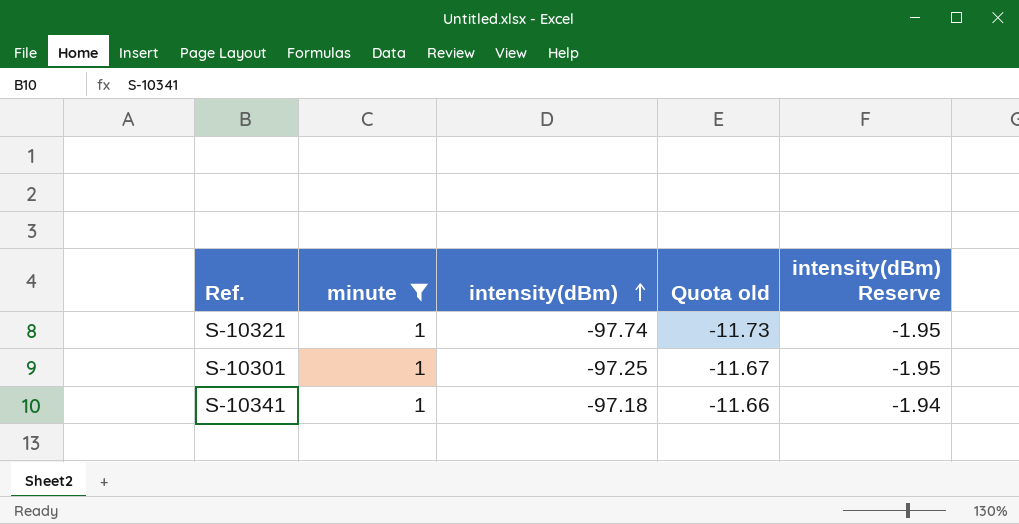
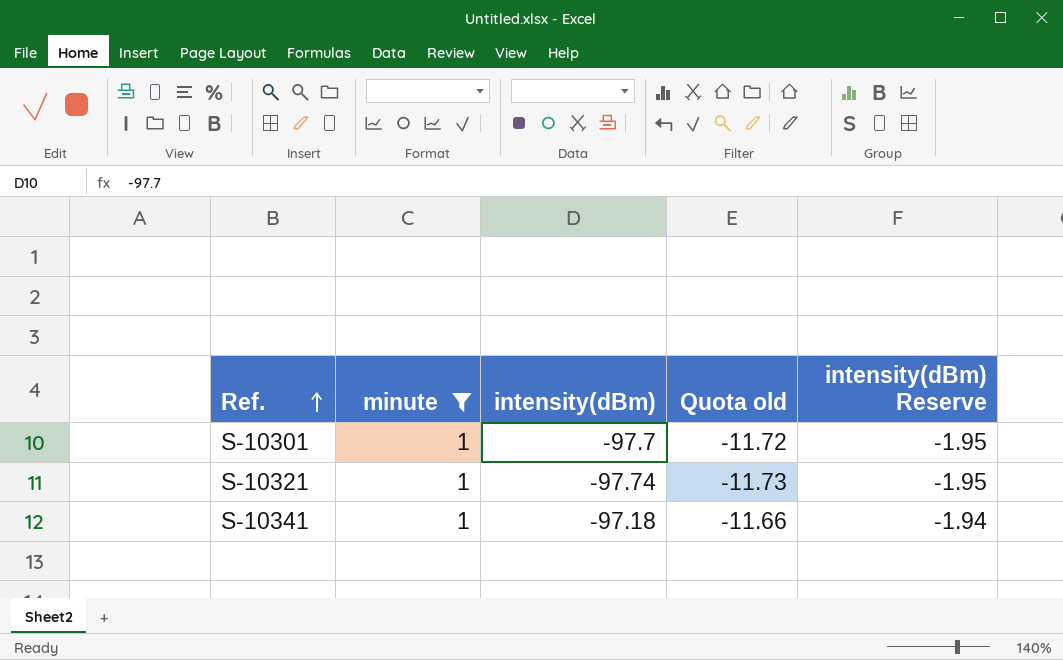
row order: intensity(dBm) ascending -> Ref. ascending
S-10301 | intensity(dBm): -97.25 -> -97.7
S-10301 | Quota old: -11.67 -> -11.72

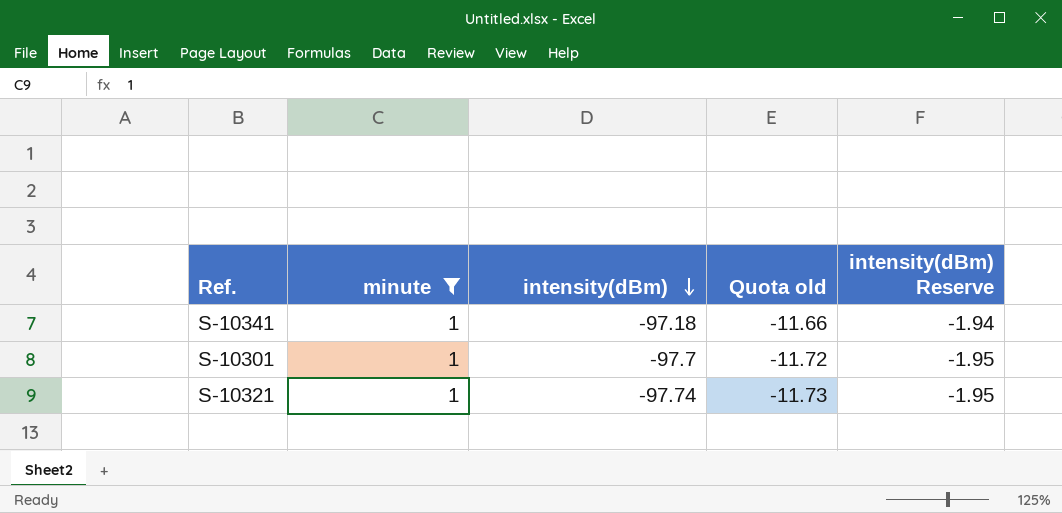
row order: Ref. ascending -> intensity(dBm) descending

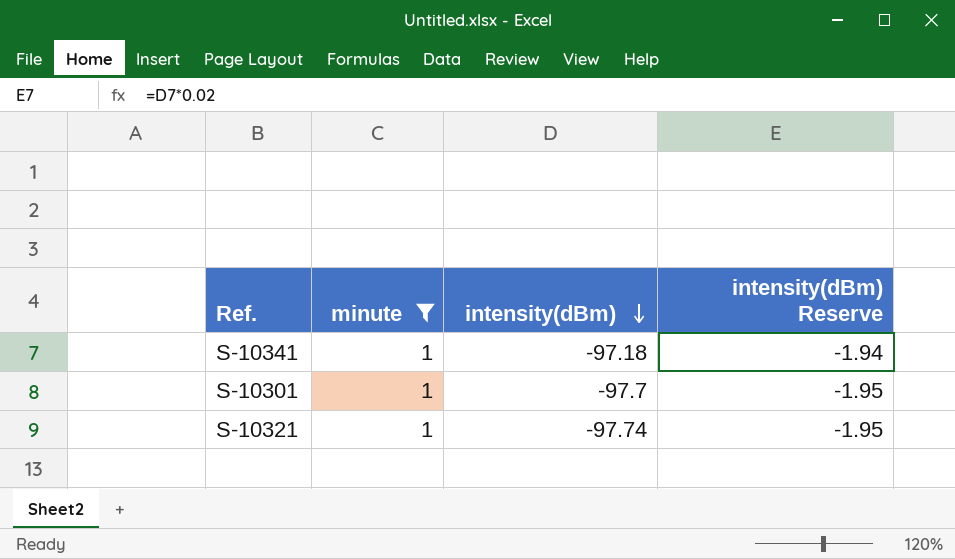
column Quota old | formula: [intensity(dBm)] * 0.12 -> none

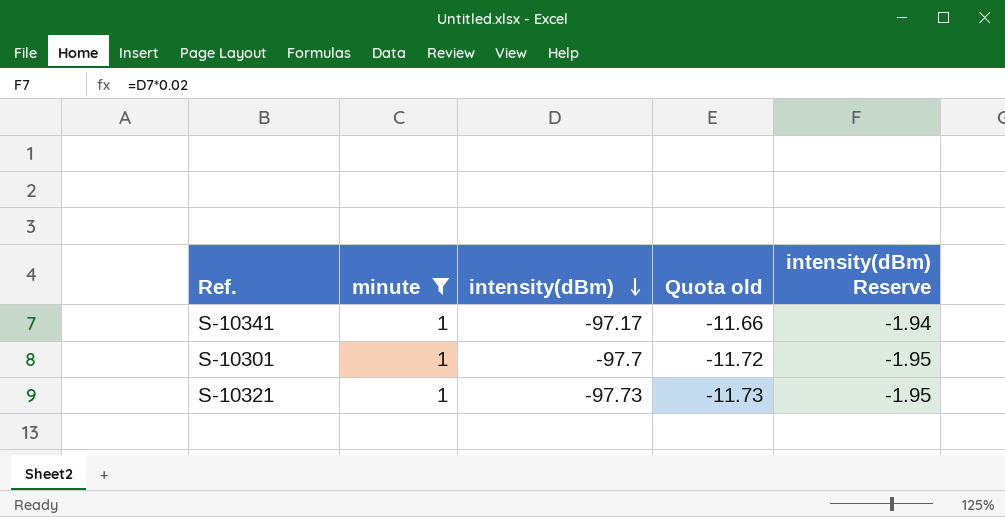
column Quota old | formula: none -> [intensity(dBm)] * 0.12
S-10341 | intensity(dBm): -97.18 -> -97.17
S-10321 | intensity(dBm): -97.74 -> -97.73

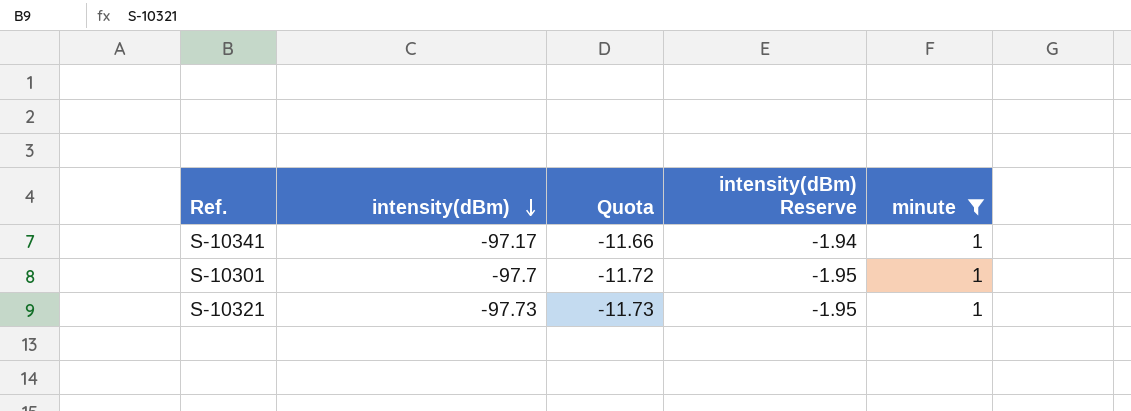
column name: Quota old -> Quota
column minute | position: 2 -> 5

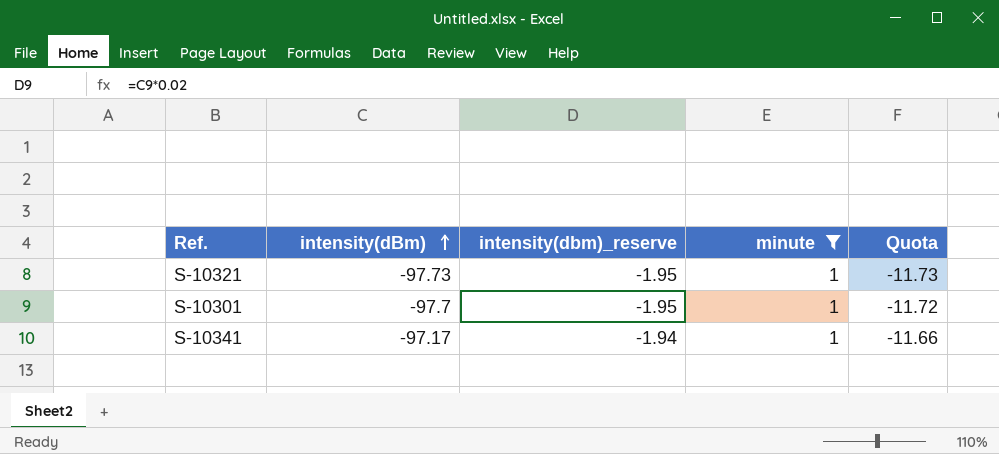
row order: intensity(dBm) descending -> intensity(dBm) ascending
column name: intensity(dBm) Reserve -> intensity(dbm)_reserve
column Quota | position: 3 -> 5

